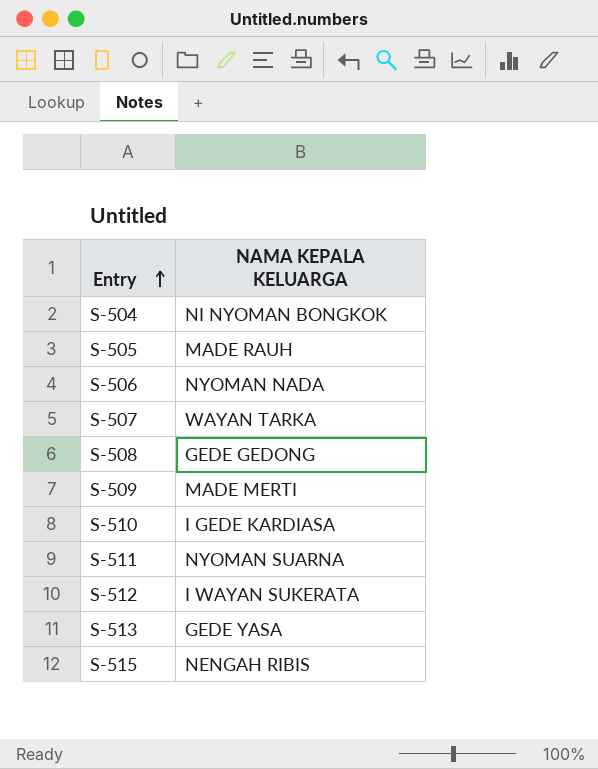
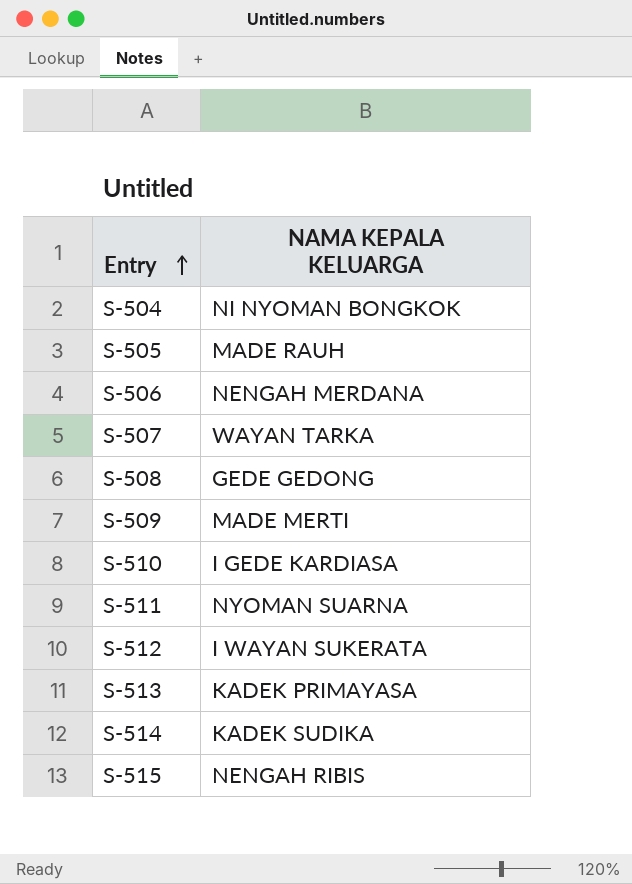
S-506 | NAMA KEPALA KELUARGA: NYOMAN NADA -> NENGAH MERDANA
S-513 | NAMA KEPALA KELUARGA: GEDE YASA -> KADEK PRIMAYASA
row S-514: none -> KADEK SUDIKA

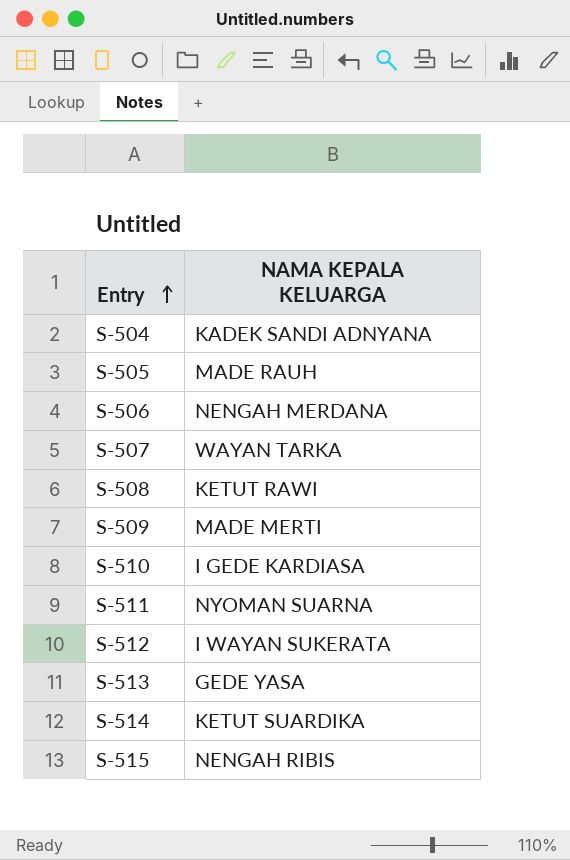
S-504 | NAMA KEPALA KELUARGA: NI NYOMAN BONGKOK -> KADEK SANDI ADNYANA
S-508 | NAMA KEPALA KELUARGA: GEDE GEDONG -> KETUT RAWI
S-513 | NAMA KEPALA KELUARGA: KADEK PRIMAYASA -> GEDE YASA
S-514 | NAMA KEPALA KELUARGA: KADEK SUDIKA -> KETUT SUARDIKA

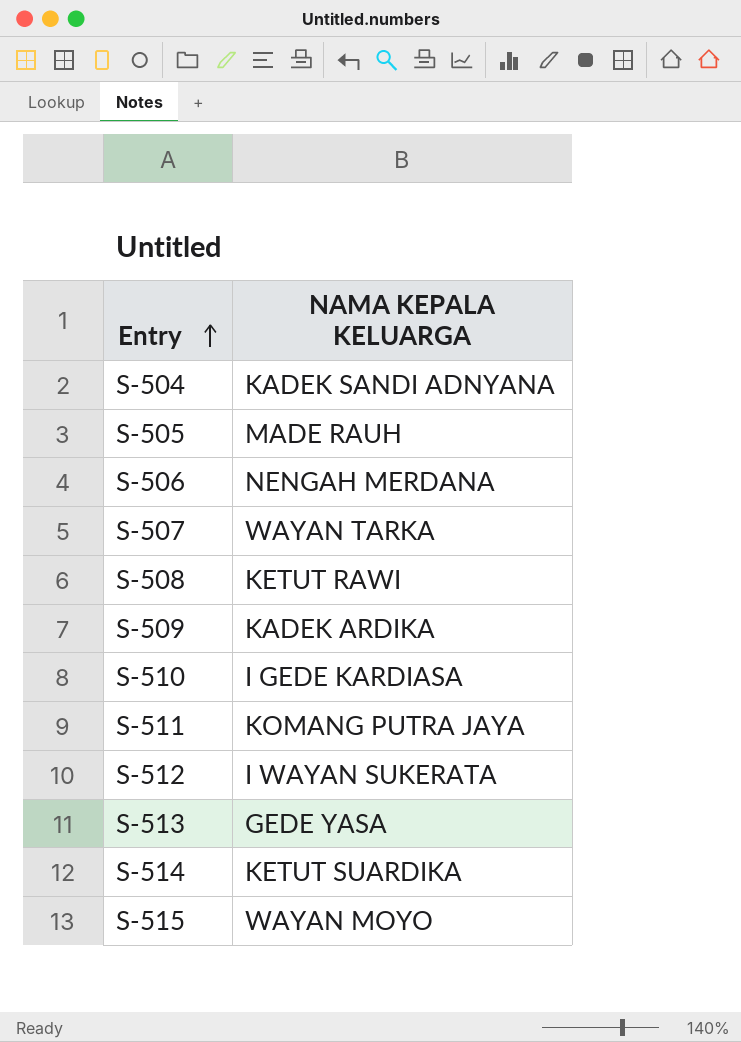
S-509 | NAMA KEPALA KELUARGA: MADE MERTI -> KADEK ARDIKA
S-511 | NAMA KEPALA KELUARGA: NYOMAN SUARNA -> KOMANG PUTRA JAYA
S-515 | NAMA KEPALA KELUARGA: NENGAH RIBIS -> WAYAN MOYO

